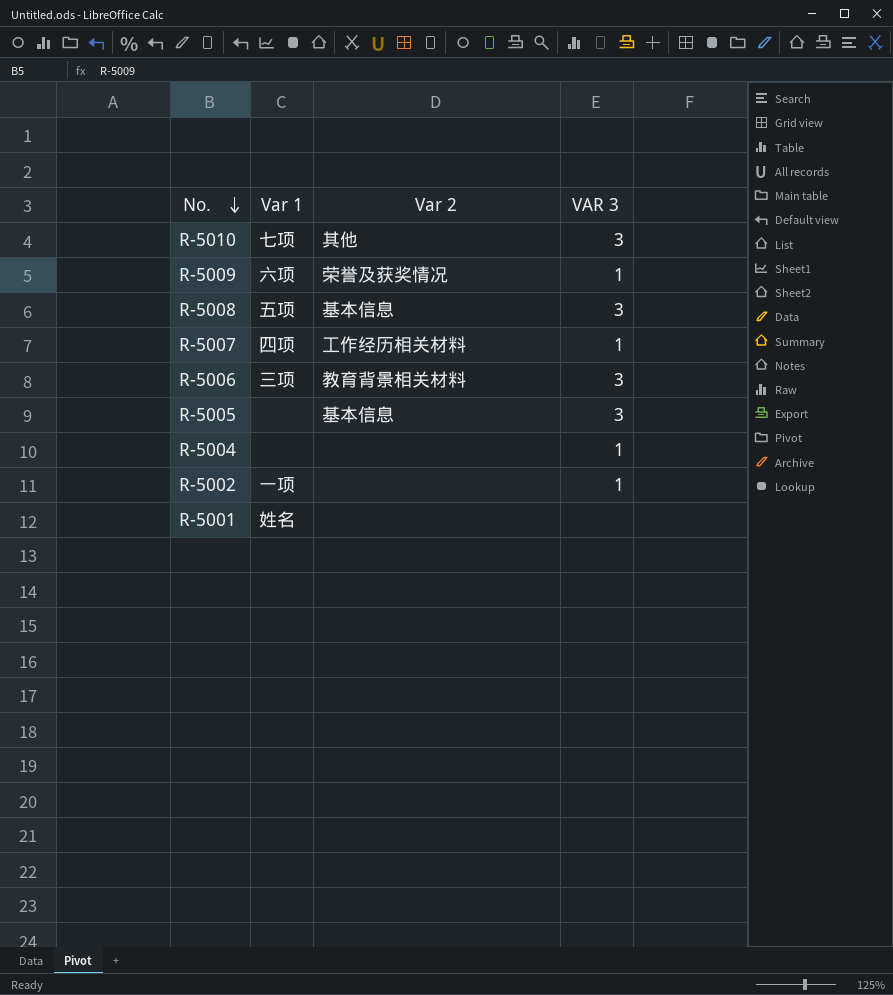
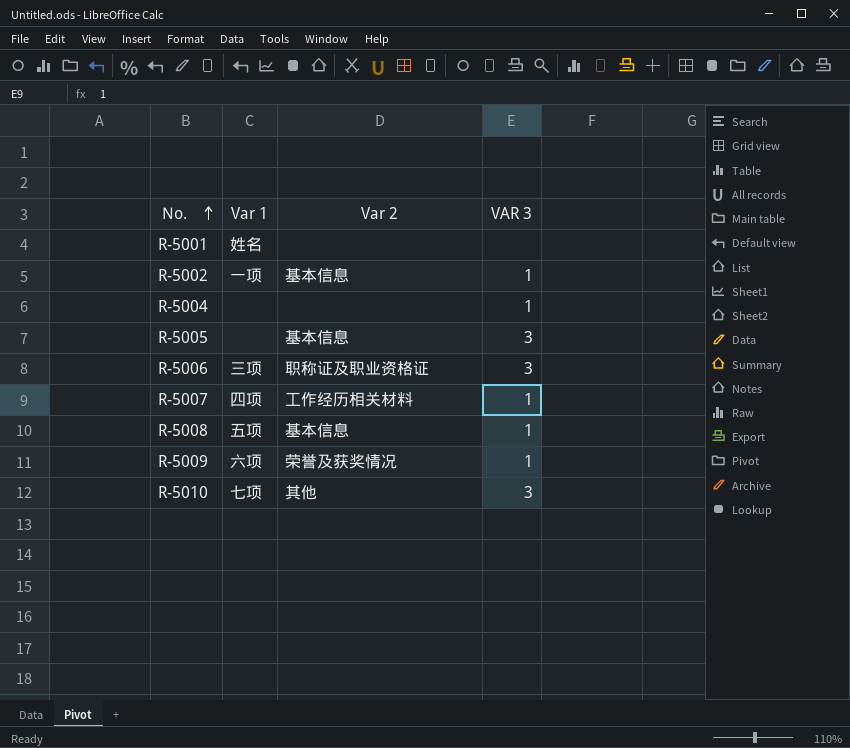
row order: No. descending -> No. ascending
R-5002 | Var 2: none -> 基本信息
R-5006 | Var 2: 教育背景相关材料 -> 职称证及职业资格证
R-5008 | VAR 3: 3 -> 1

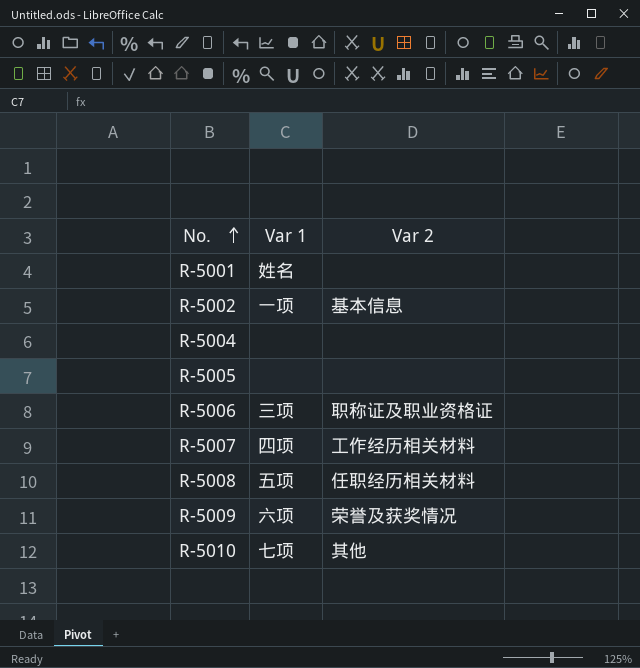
column VAR 3 | position: 4 -> none
R-5005 | Var 2: 基本信息 -> none
R-5008 | Var 2: 基本信息 -> 任职经历相关材料

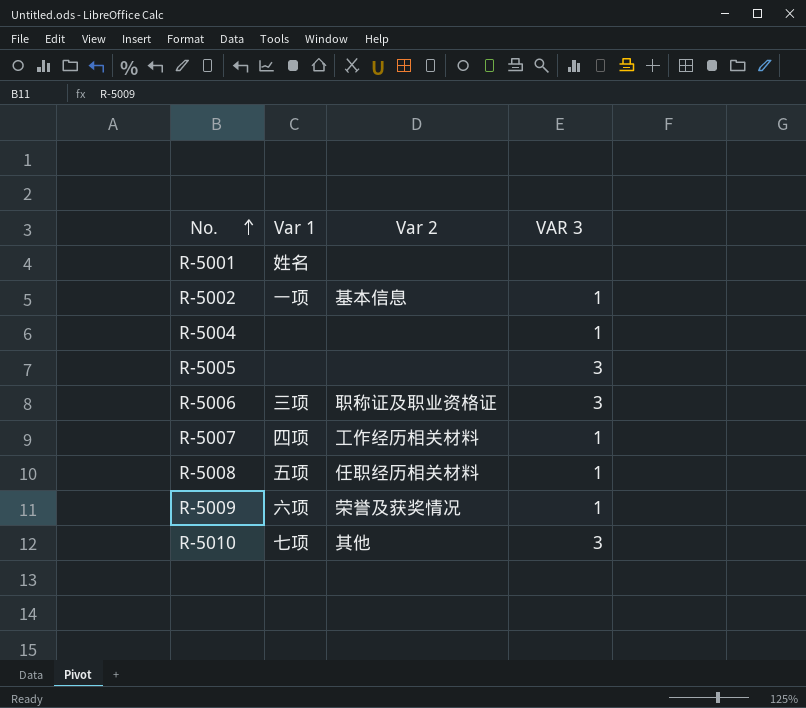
column VAR 3 | position: none -> 4

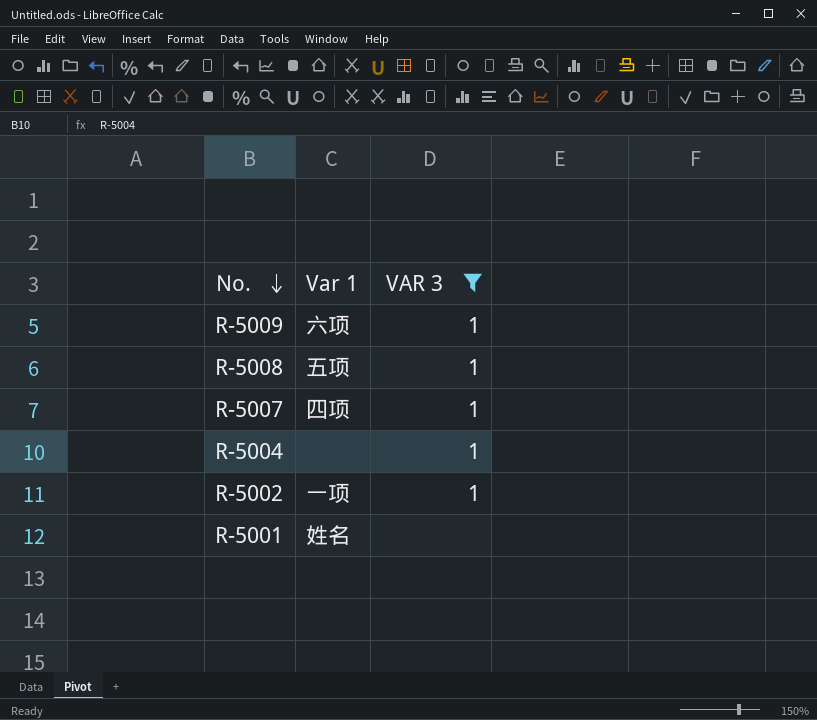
filter: none -> VAR 3 != 3
row order: No. ascending -> No. descending
column Var 2 | position: 3 -> none

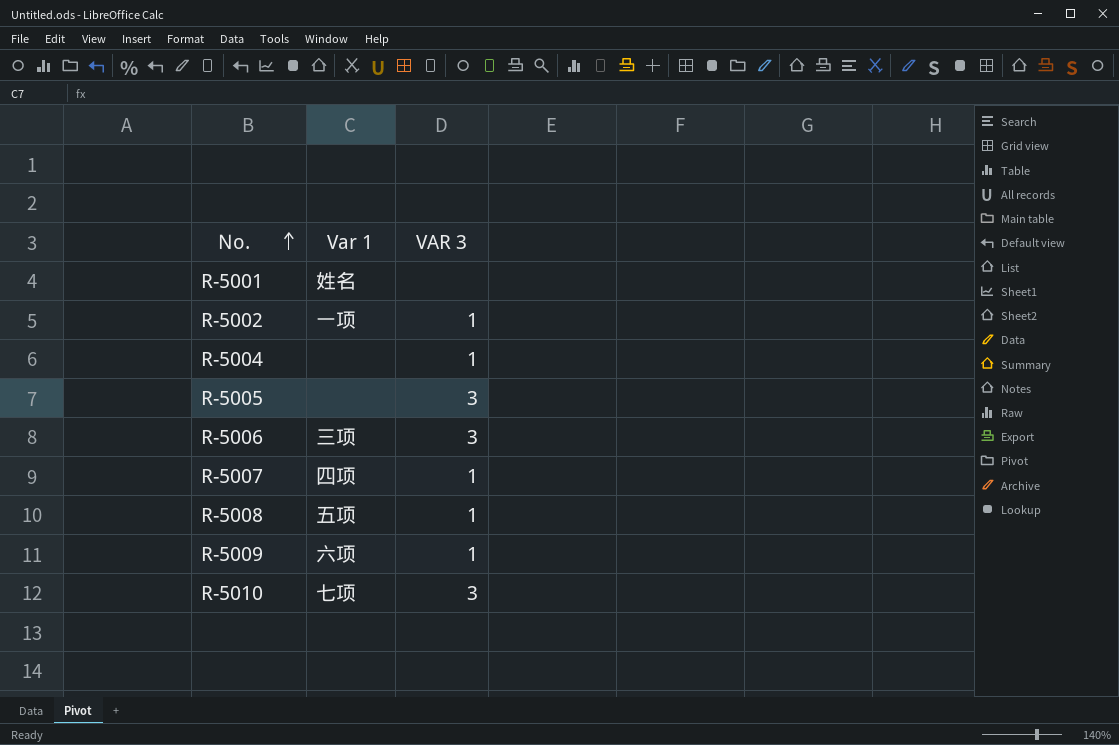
filter: VAR 3 != 3 -> none
row order: No. descending -> No. ascending

